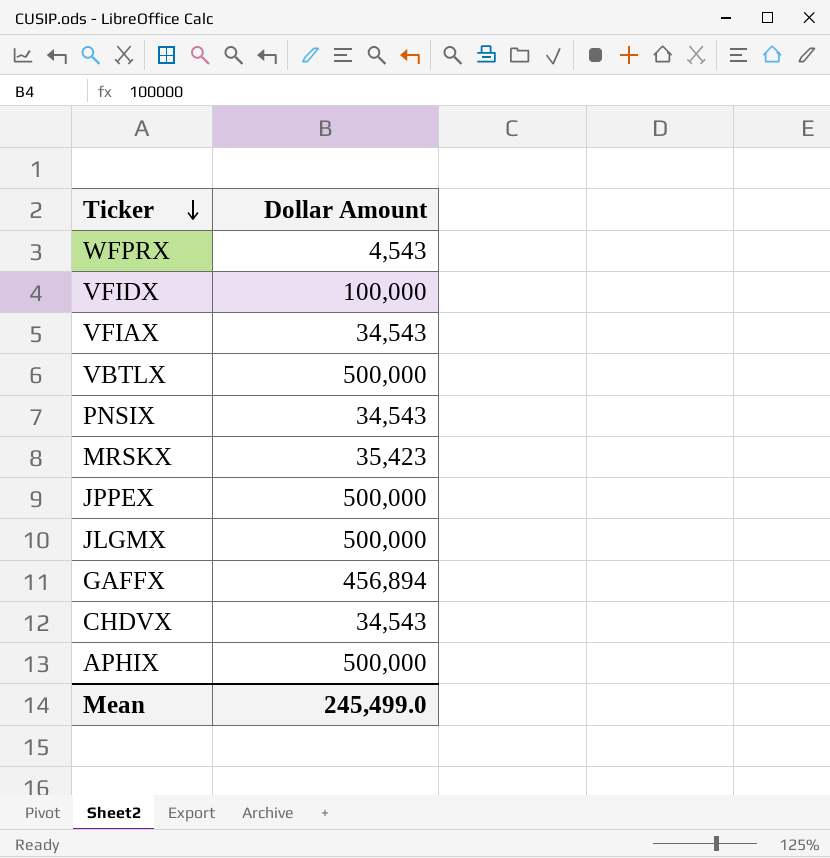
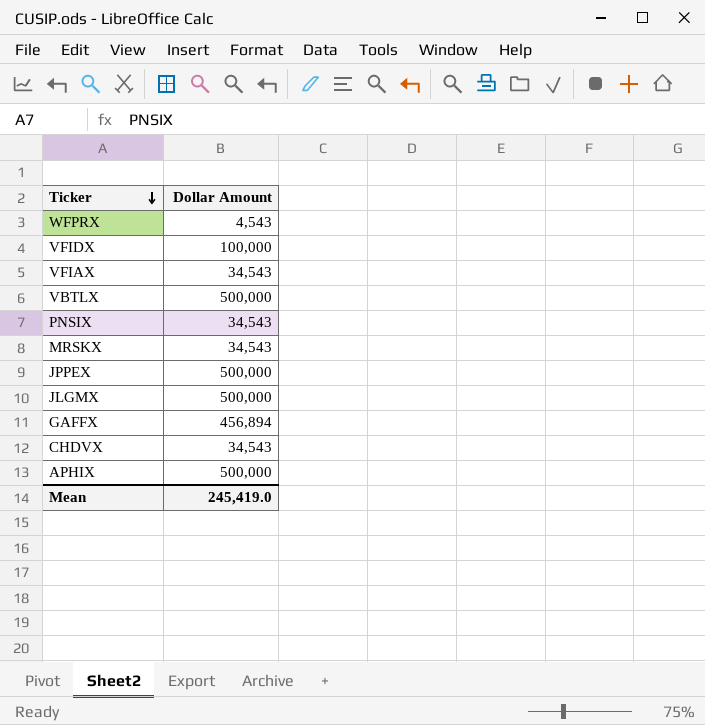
MRSKX | Dollar Amount: 35,423 -> 34,543
Mean | Dollar Amount: 245,499.0 -> 245,419.0

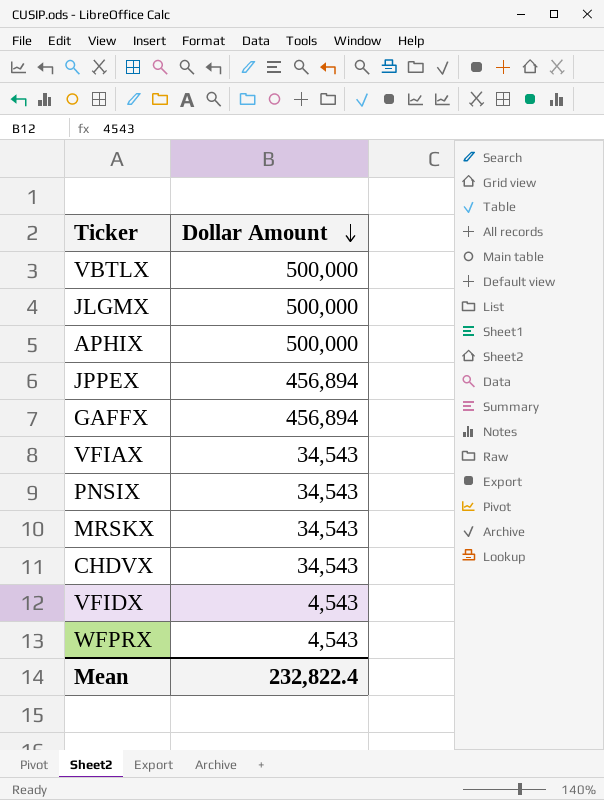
row order: Ticker descending -> Dollar Amount descending
JPPEX | Dollar Amount: 500,000 -> 456,894
VFIDX | Dollar Amount: 100,000 -> 4,543
Mean | Dollar Amount: 245,419.0 -> 232,822.4

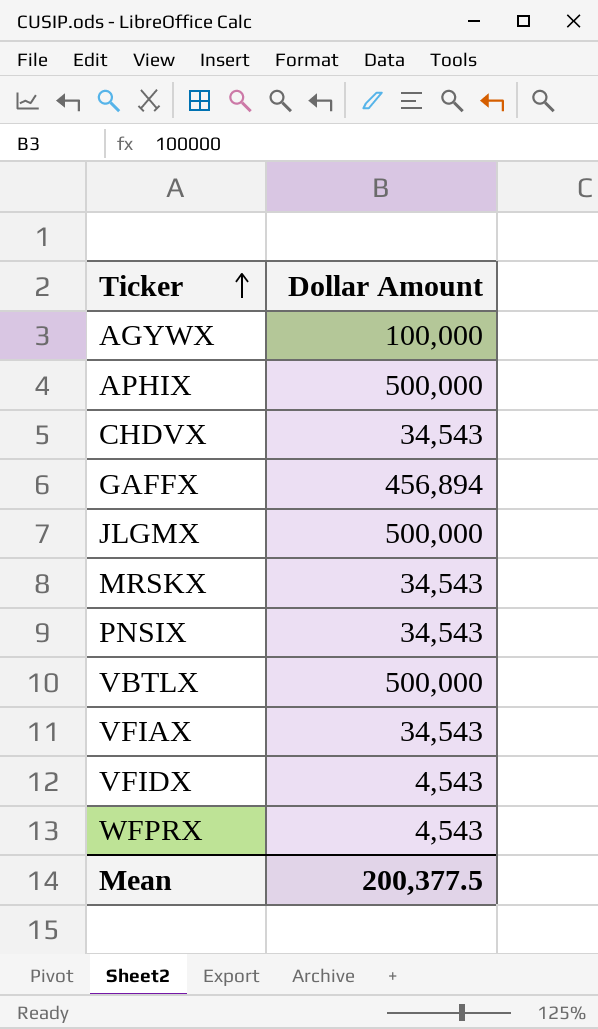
row order: Dollar Amount descending -> Ticker ascending
row JPPEX: 456,894 -> none
row AGYWX: none -> 100,000
Mean | Dollar Amount: 232,822.4 -> 200,377.5

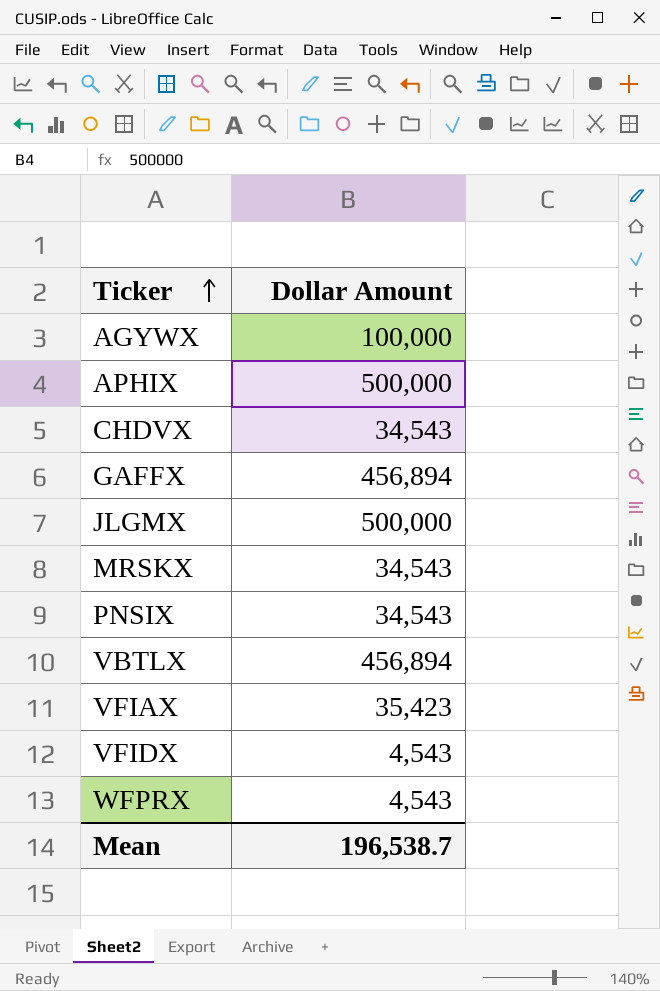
VBTLX | Dollar Amount: 500,000 -> 456,894
VFIAX | Dollar Amount: 34,543 -> 35,423
Mean | Dollar Amount: 200,377.5 -> 196,538.7

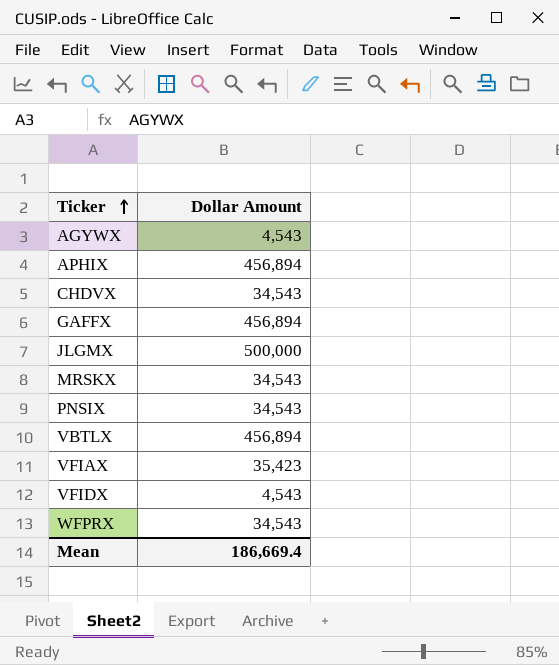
AGYWX | Dollar Amount: 100,000 -> 4,543
APHIX | Dollar Amount: 500,000 -> 456,894
WFPRX | Dollar Amount: 4,543 -> 34,543
Mean | Dollar Amount: 196,538.7 -> 186,669.4

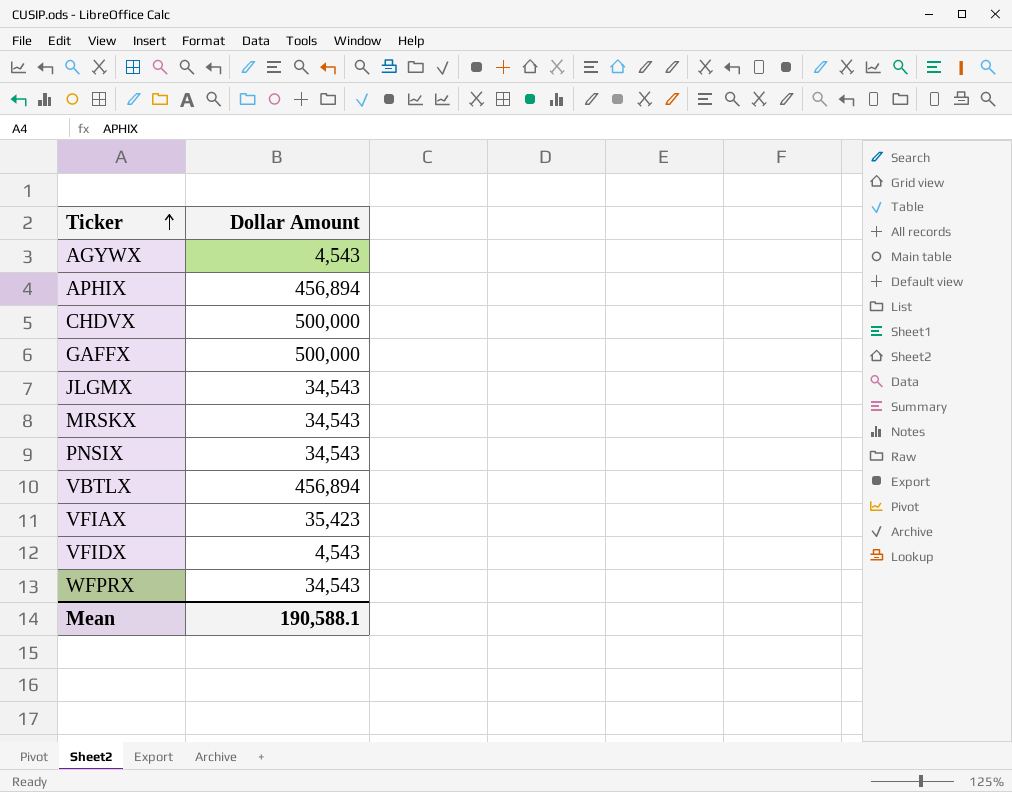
CHDVX | Dollar Amount: 34,543 -> 500,000
GAFFX | Dollar Amount: 456,894 -> 500,000
JLGMX | Dollar Amount: 500,000 -> 34,543
Mean | Dollar Amount: 186,669.4 -> 190,588.1

